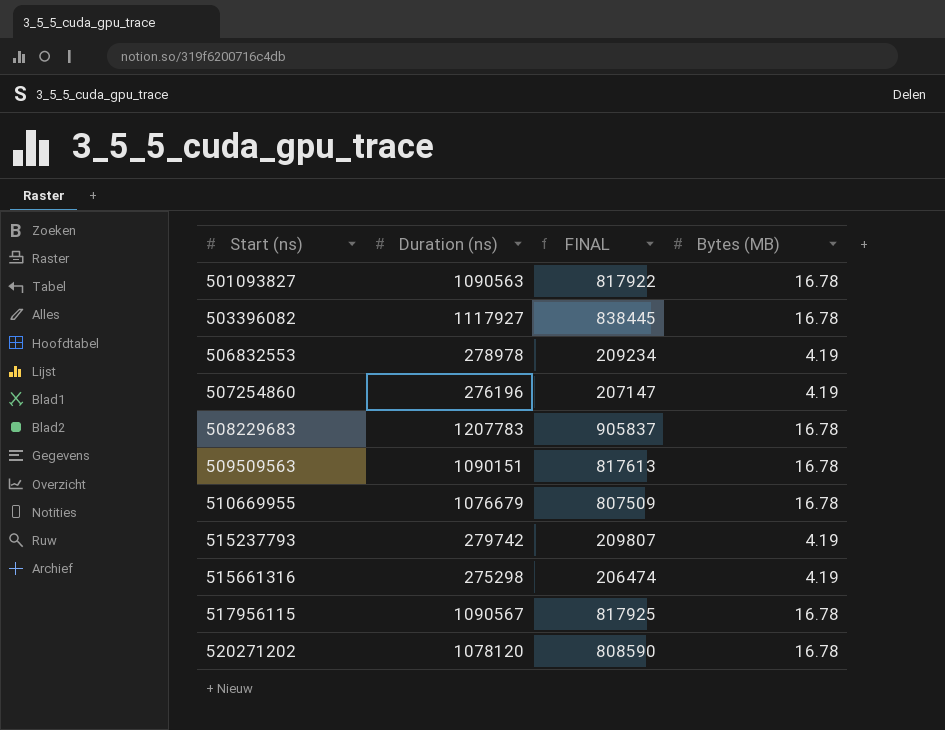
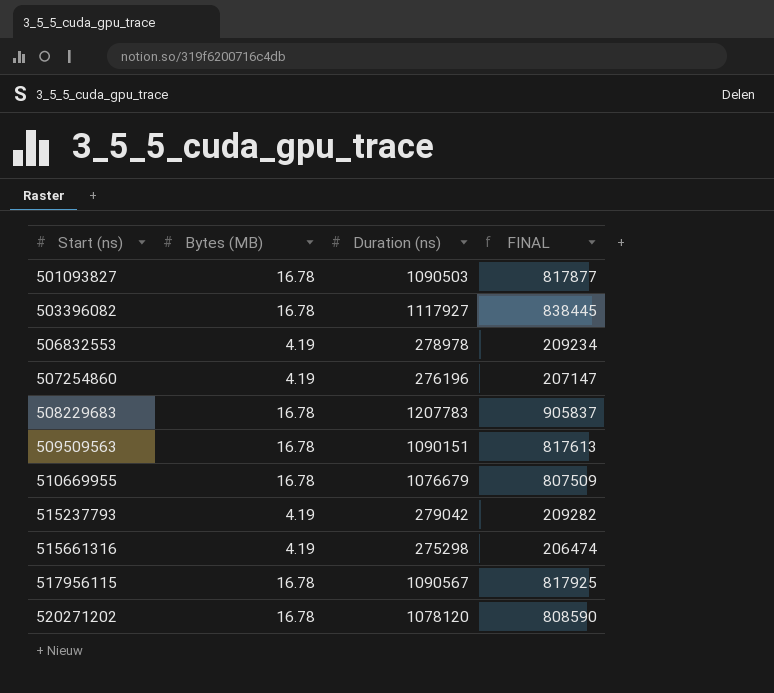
column Bytes (MB) | position: 4 -> 2
501093827 | Duration (ns): 1090563 -> 1090503
501093827 | FINAL: 817922 -> 817877
515237793 | Duration (ns): 279742 -> 279042
515237793 | FINAL: 209807 -> 209282

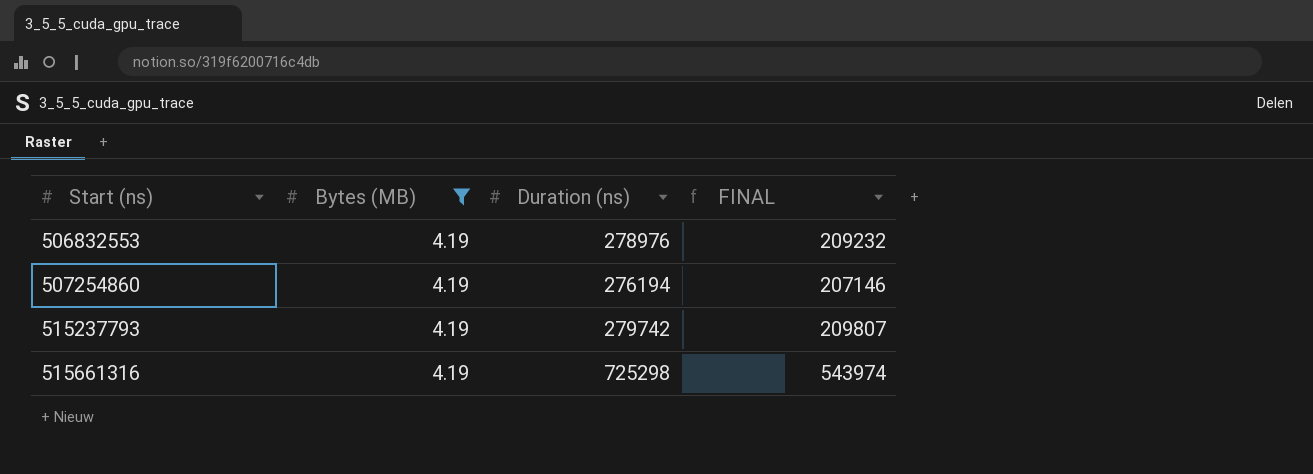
filter: none -> Bytes (MB) = 4.19
506832553 | Duration (ns): 278978 -> 278976
506832553 | FINAL: 209234 -> 209232
507254860 | Duration (ns): 276196 -> 276194
507254860 | FINAL: 207147 -> 207146
515237793 | Duration (ns): 279042 -> 279742
515237793 | FINAL: 209282 -> 209807
515661316 | Duration (ns): 275298 -> 725298
515661316 | FINAL: 206474 -> 543974

